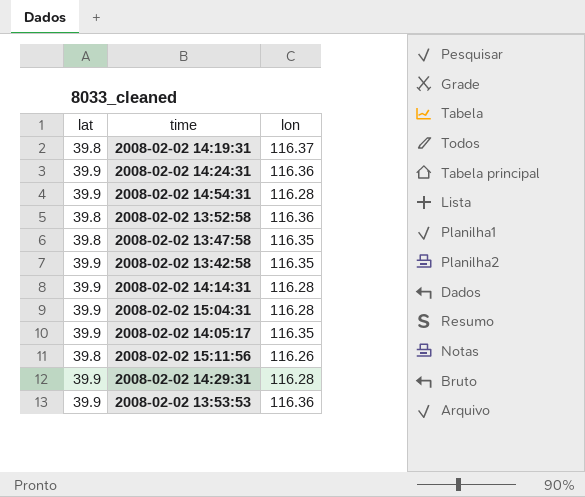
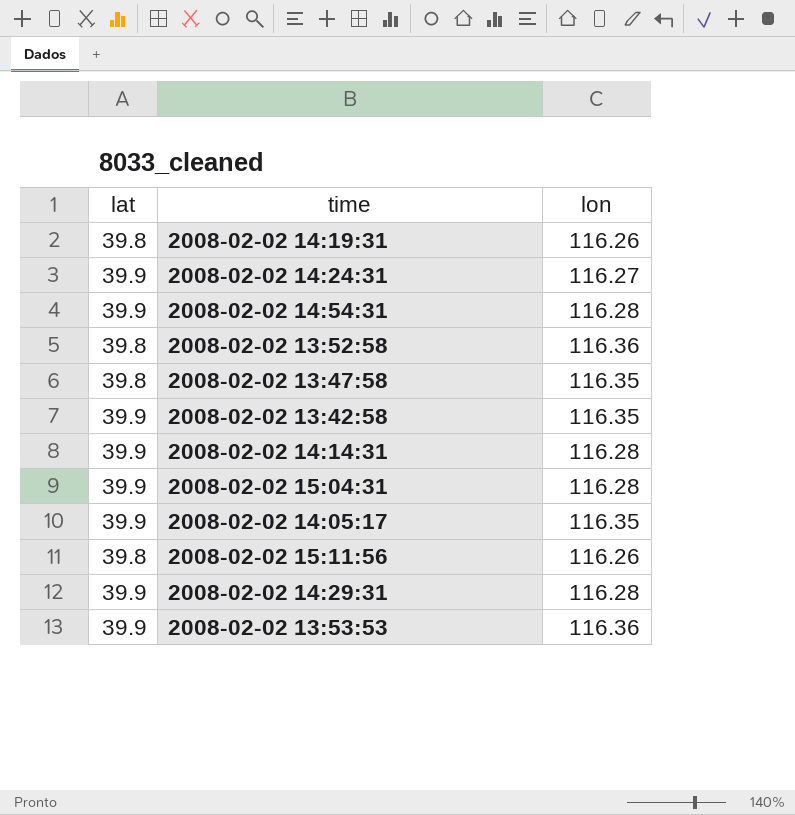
2008-02-02 14:19:31 | lon: 116.37 -> 116.26
2008-02-02 14:24:31 | lon: 116.36 -> 116.27

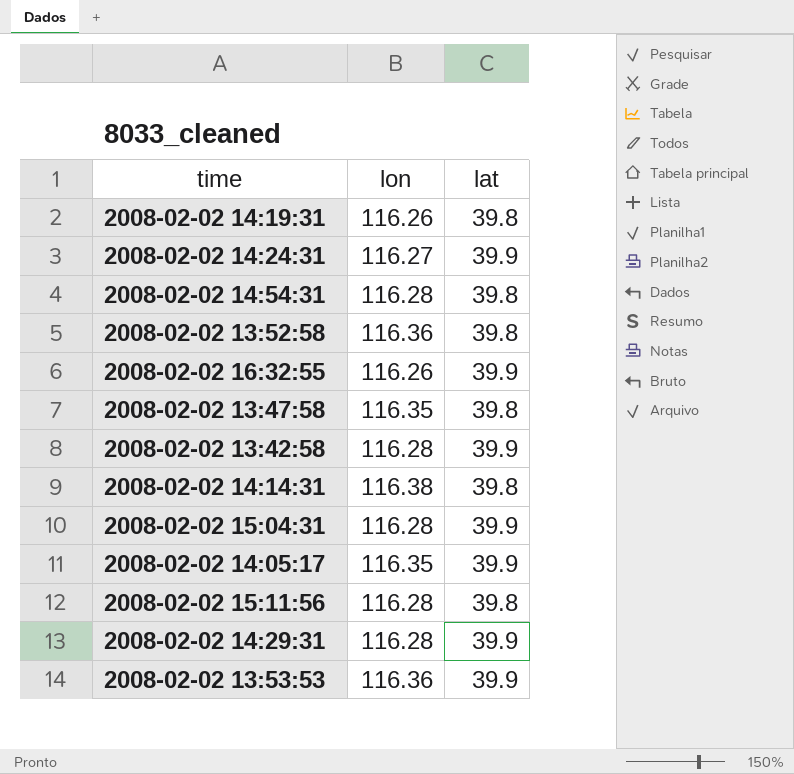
column lat | position: 1 -> 3
2008-02-02 14:54:31 | lat: 39.9 -> 39.8
row 2008-02-02 16:32:55: none -> 116.26 | 39.9
2008-02-02 13:42:58 | lon: 116.35 -> 116.28
2008-02-02 14:14:31 | lon: 116.28 -> 116.38
2008-02-02 14:14:31 | lat: 39.9 -> 39.8
2008-02-02 15:11:56 | lon: 116.26 -> 116.28

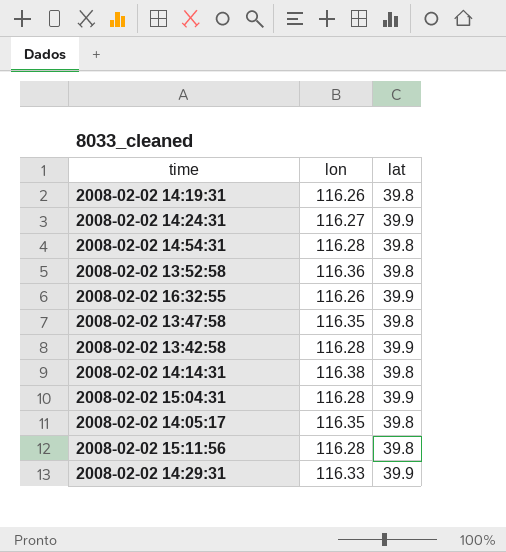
row 2008-02-02 13:53:53: 116.36 | 39.9 -> none
2008-02-02 14:05:17 | lat: 39.9 -> 39.8
2008-02-02 14:29:31 | lon: 116.28 -> 116.33

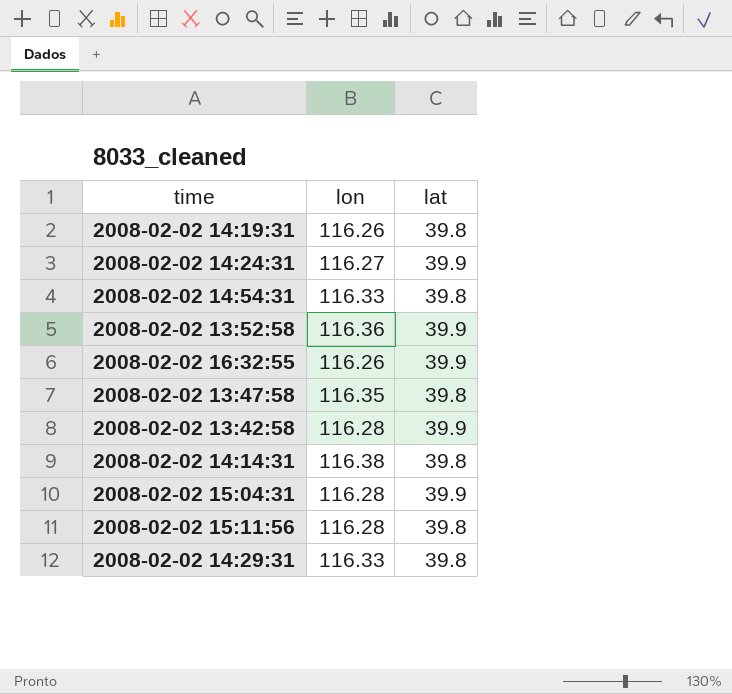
row 2008-02-02 14:05:17: 116.35 | 39.8 -> none
2008-02-02 14:54:31 | lon: 116.28 -> 116.33
2008-02-02 13:52:58 | lat: 39.8 -> 39.9
2008-02-02 14:29:31 | lat: 39.9 -> 39.8

